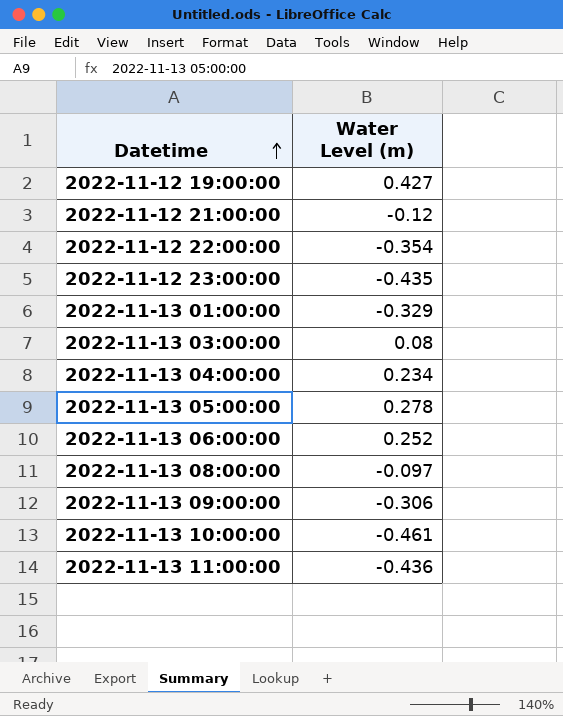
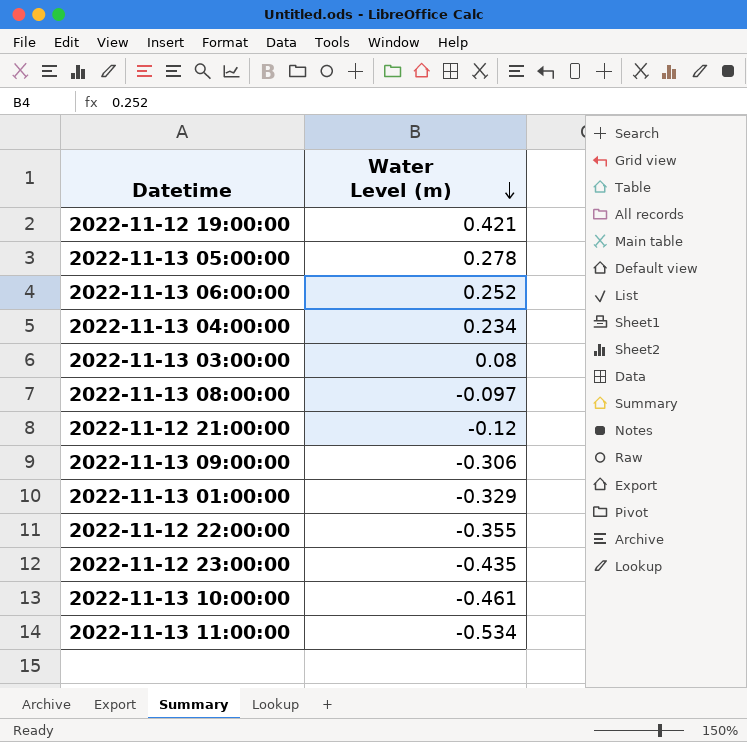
row order: Datetime ascending -> Water Level (m) descending
2022-11-12 19:00:00 | Water Level (m): 0.427 -> 0.421
2022-11-12 22:00:00 | Water Level (m): -0.354 -> -0.355
2022-11-13 11:00:00 | Water Level (m): -0.436 -> -0.534

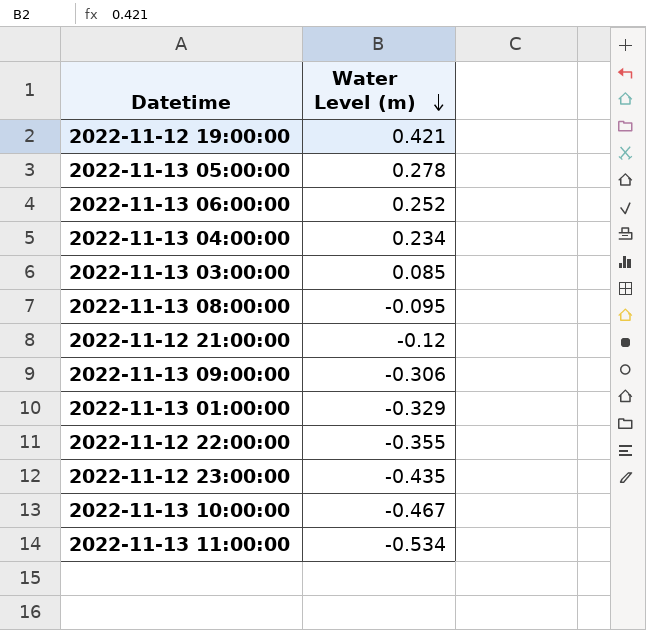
2022-11-13 03:00:00 | Water Level (m): 0.08 -> 0.085
2022-11-13 08:00:00 | Water Level (m): -0.097 -> -0.095
2022-11-13 10:00:00 | Water Level (m): -0.461 -> -0.467

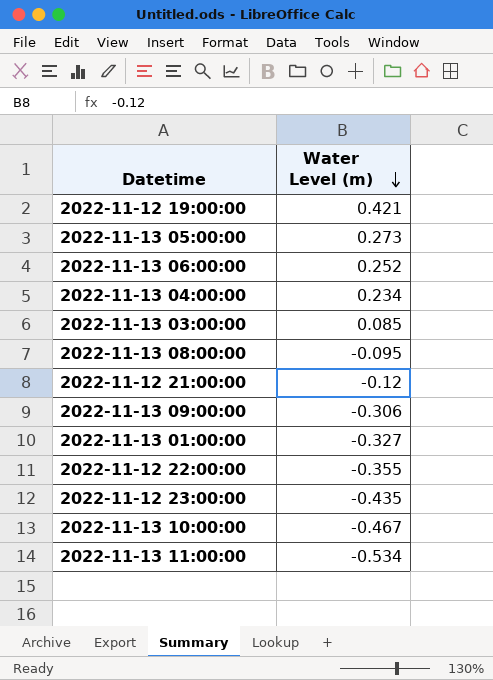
2022-11-13 05:00:00 | Water Level (m): 0.278 -> 0.273
2022-11-13 01:00:00 | Water Level (m): -0.329 -> -0.327

